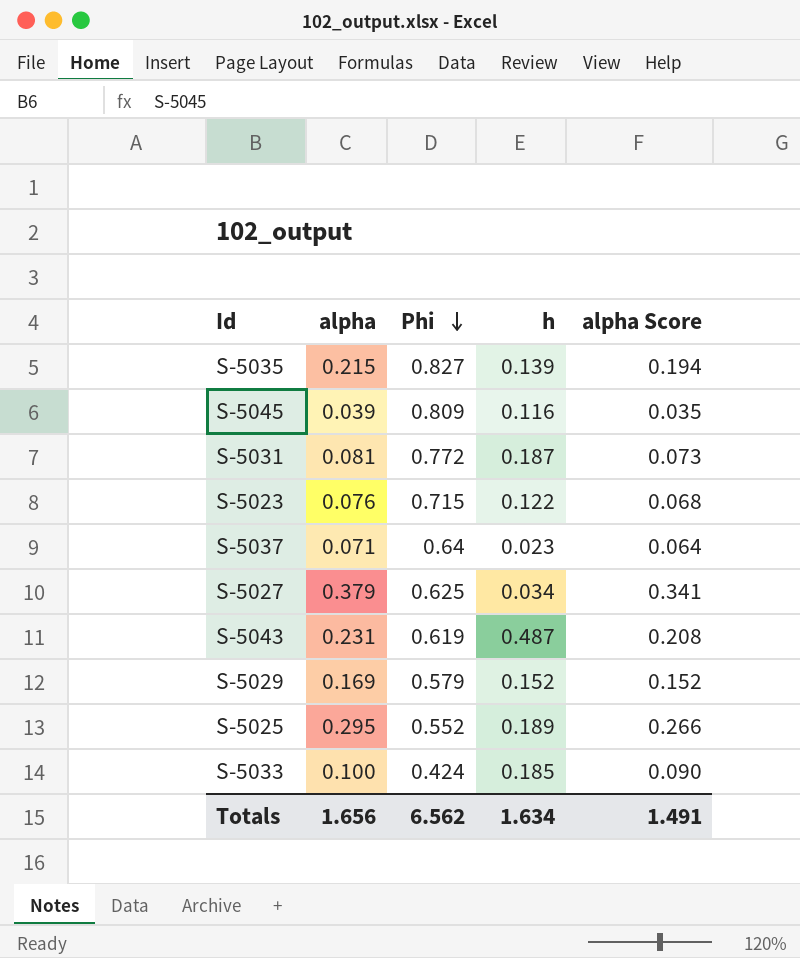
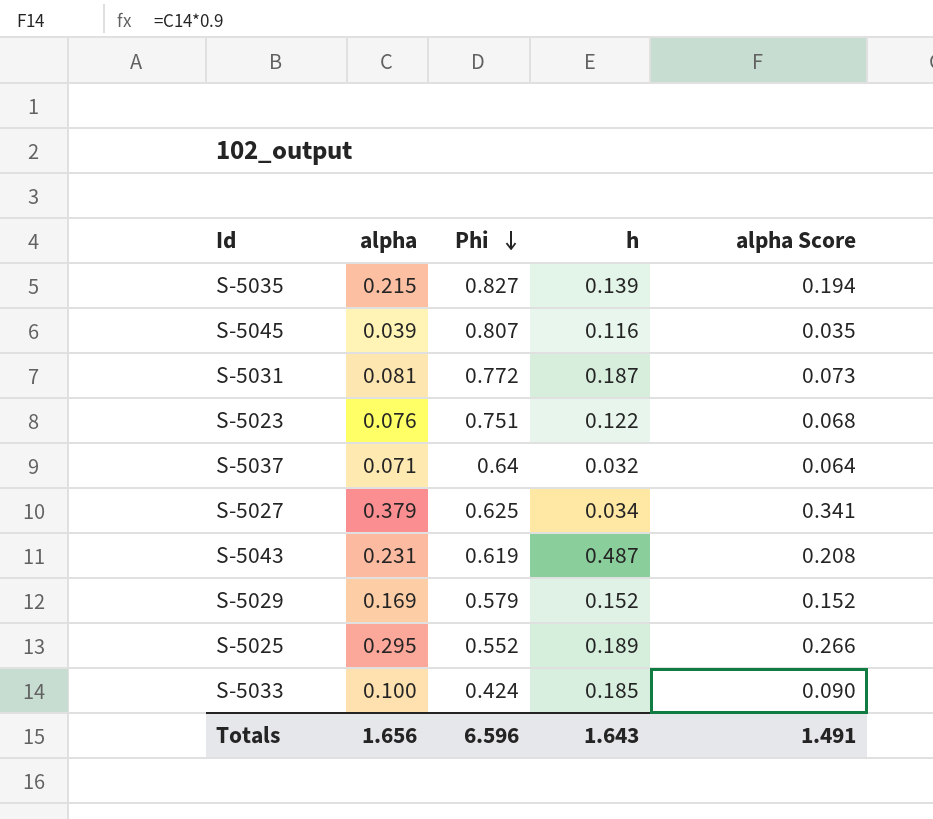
S-5045 | Phi: 0.809 -> 0.807
S-5023 | Phi: 0.715 -> 0.751
S-5037 | h: 0.023 -> 0.032
Totals | Phi: 6.562 -> 6.596
Totals | h: 1.634 -> 1.643

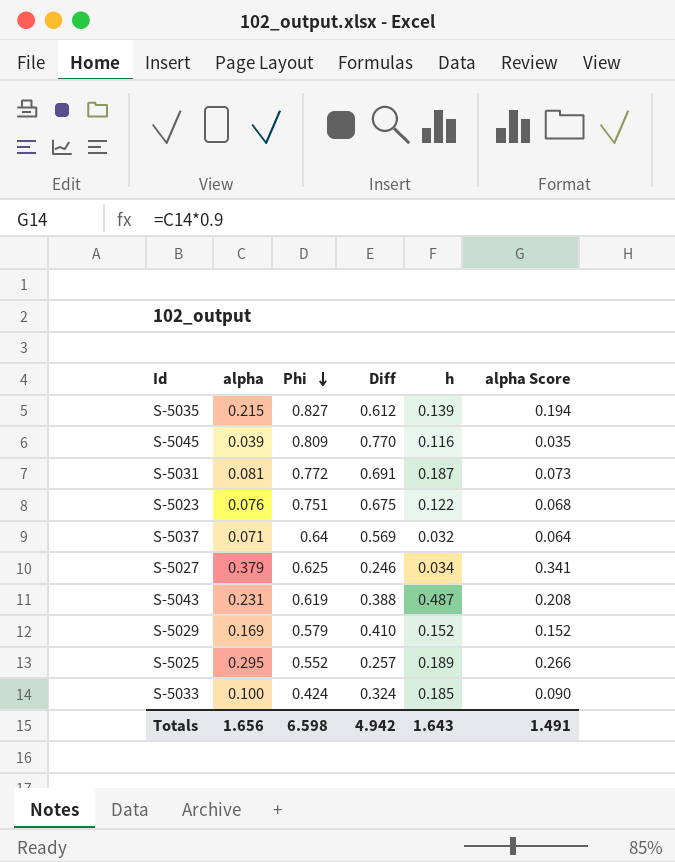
column Diff | formula: none -> [Phi] - [alpha]
S-5045 | Phi: 0.807 -> 0.809
Totals | Phi: 6.596 -> 6.598

